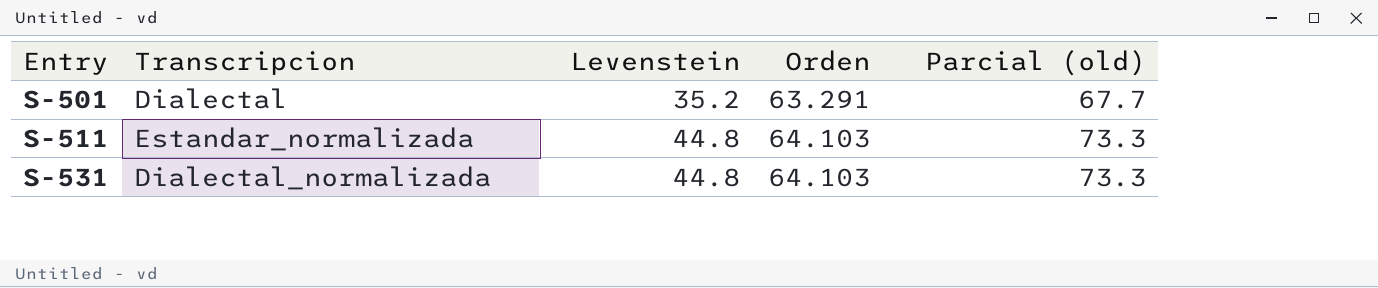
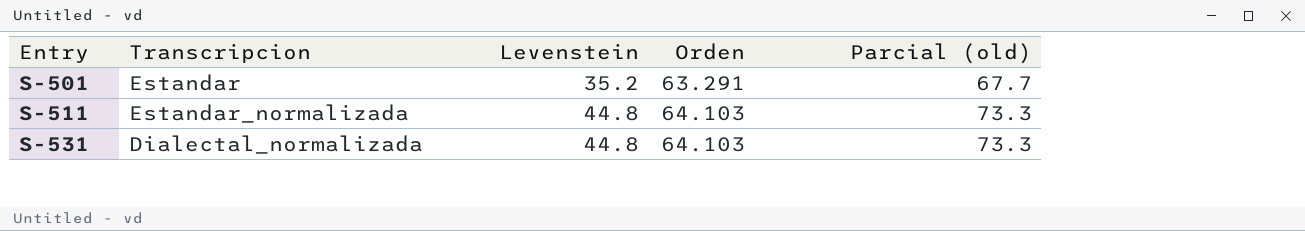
S-501 | Transcripcion: Dialectal -> Estandar

